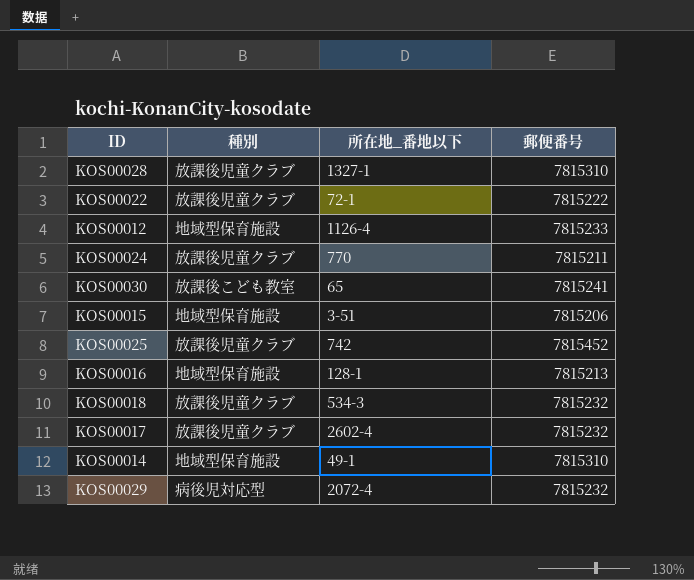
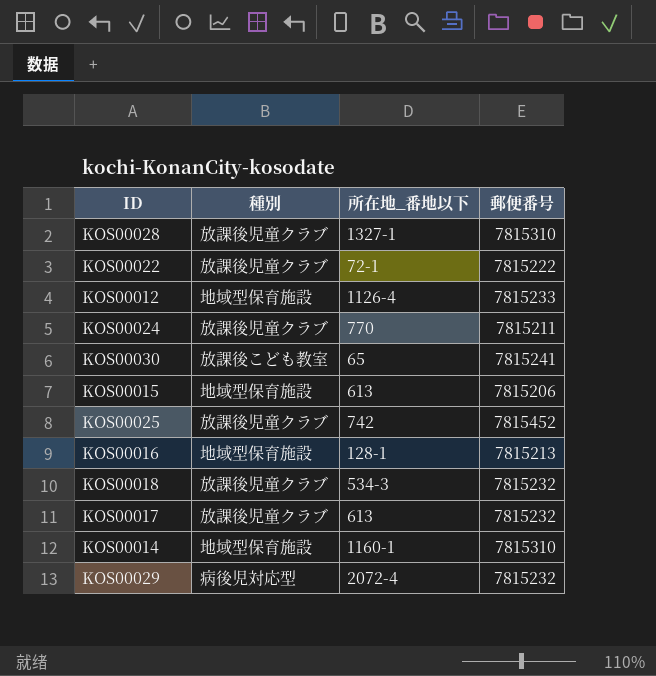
KOS00015 | 所在地_番地以下: 3-51 -> 613
KOS00017 | 所在地_番地以下: 2602-4 -> 613
KOS00014 | 所在地_番地以下: 49-1 -> 1160-1

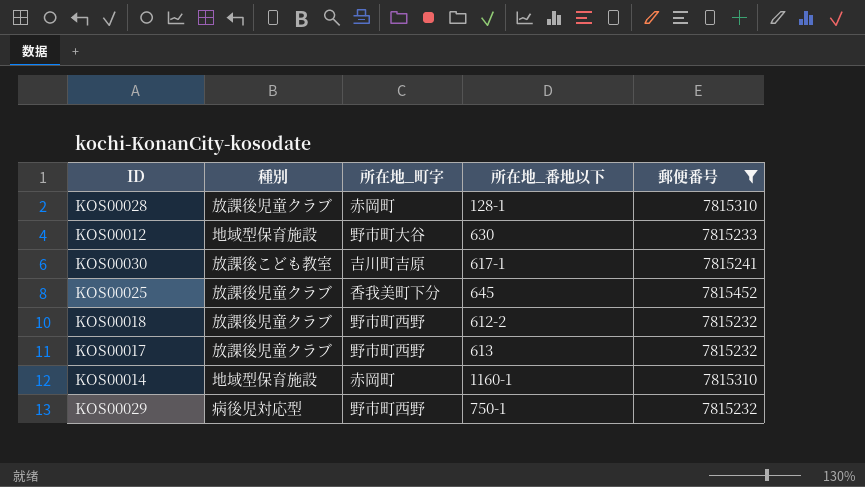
filter: none -> 郵便番号 >= 7815232
column 所在地_町字 | position: none -> 3
KOS00028 | 所在地_番地以下: 1327-1 -> 128-1
KOS00012 | 所在地_番地以下: 1126-4 -> 630
KOS00030 | 所在地_番地以下: 65 -> 617-1
KOS00025 | 所在地_番地以下: 742 -> 645
KOS00018 | 所在地_番地以下: 534-3 -> 612-2
KOS00029 | 所在地_番地以下: 2072-4 -> 750-1

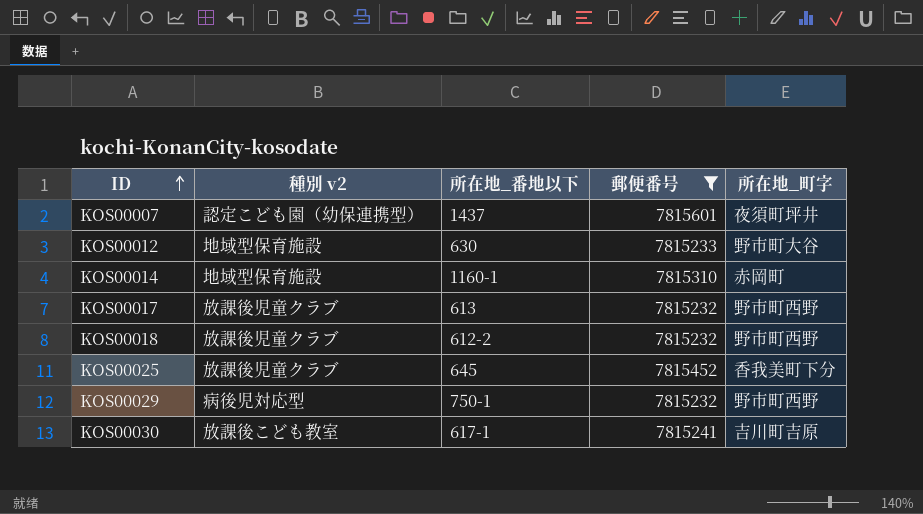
row order: none -> ID ascending
column name: 種別 -> 種別 v2
column 所在地_町字 | position: 3 -> 5
row KOS00028: 放課後児童クラブ | 赤岡町 | 128-1 | 7815310 -> none
row KOS00007: none -> 認定こども園（幼保連携型） | 1437 | 7815601 | 夜須町坪井

